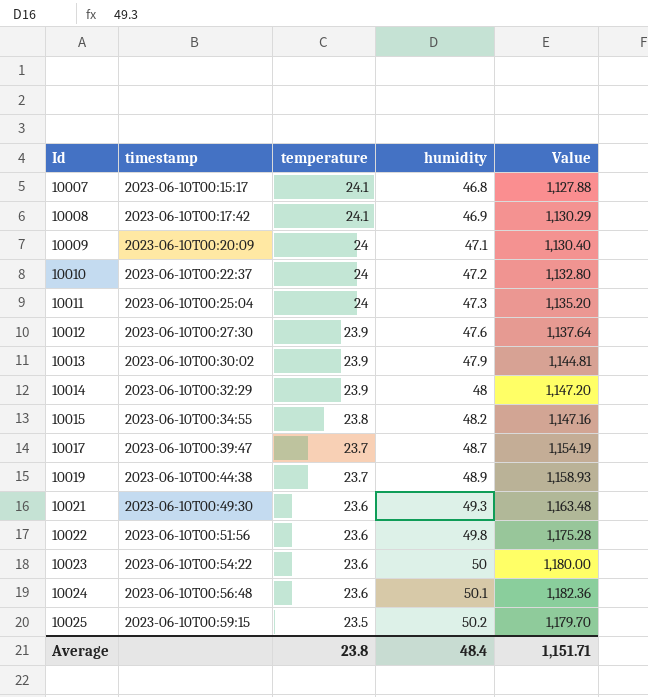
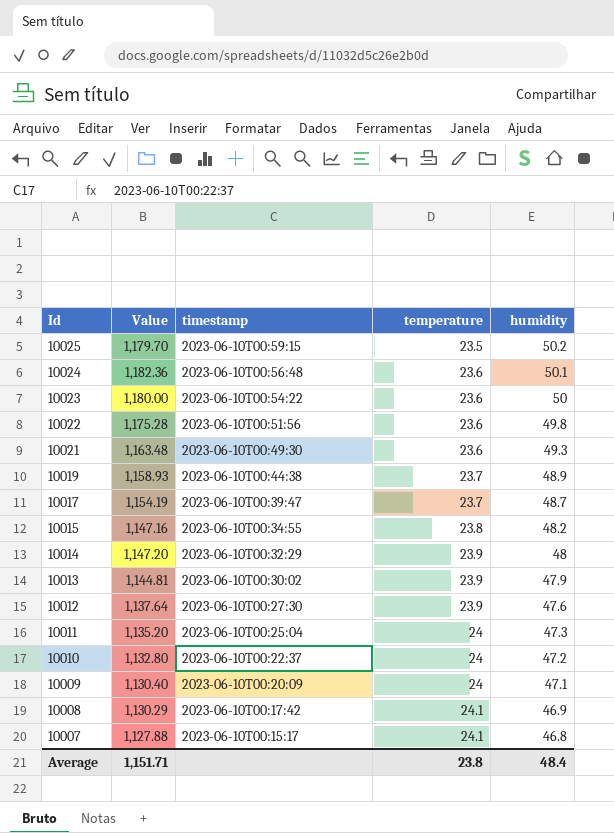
row order: Id ascending -> Id descending
column Value | position: 5 -> 2

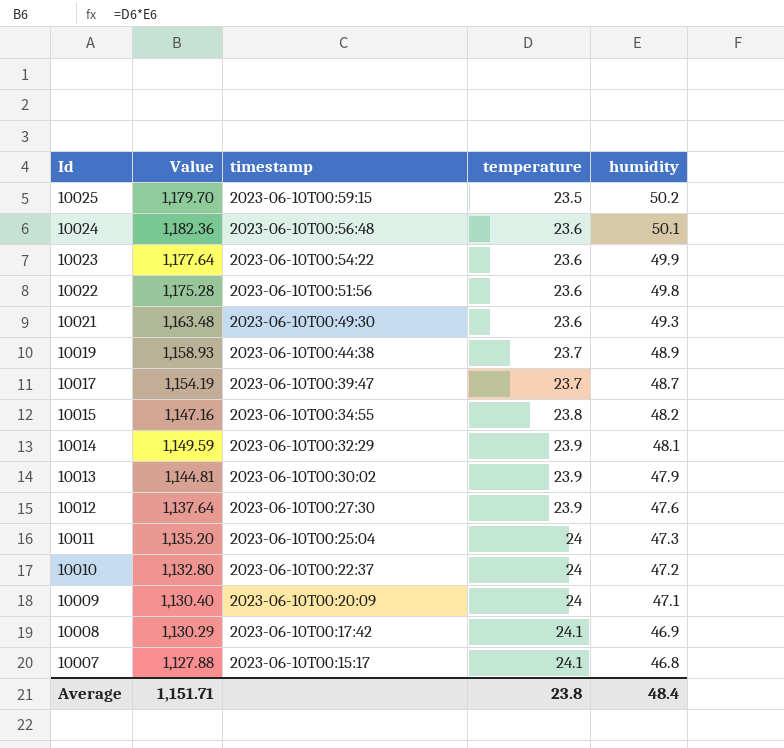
10023 | Value: 1,180.00 -> 1,177.64
10023 | humidity: 50 -> 49.9
10014 | Value: 1,147.20 -> 1,149.59
10014 | humidity: 48 -> 48.1

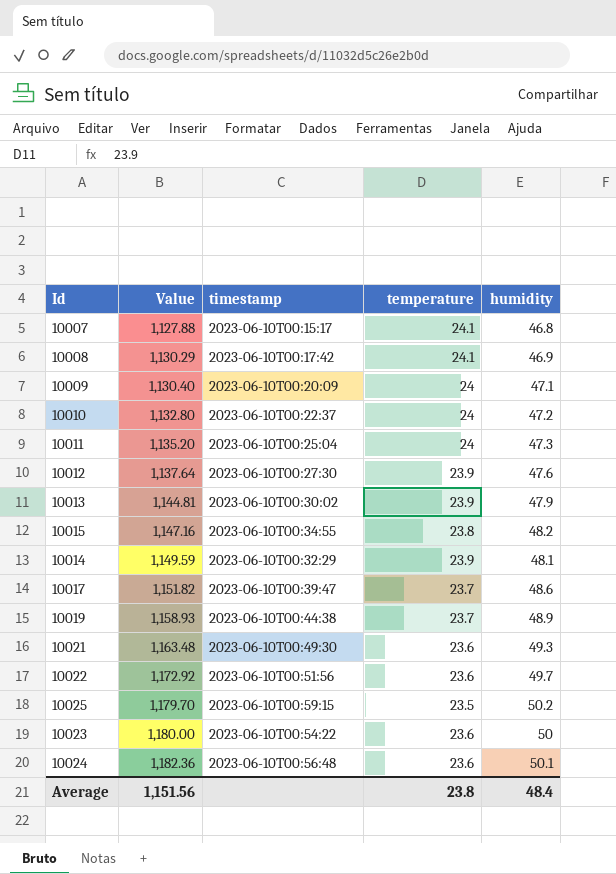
row order: Id descending -> Value ascending
10017 | Value: 1,154.19 -> 1,151.82
10017 | humidity: 48.7 -> 48.6
10022 | Value: 1,175.28 -> 1,172.92
10022 | humidity: 49.8 -> 49.7
10023 | Value: 1,177.64 -> 1,180.00
10023 | humidity: 49.9 -> 50
Average | Value: 1,151.71 -> 1,151.56

